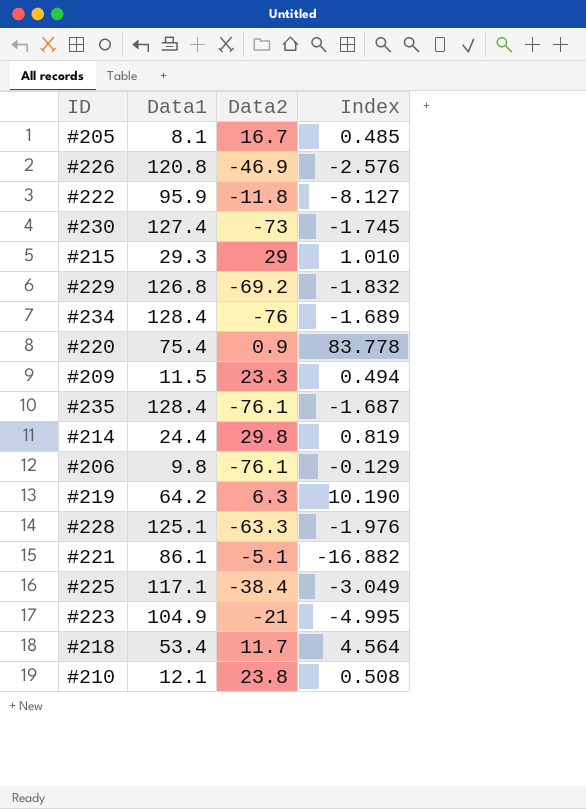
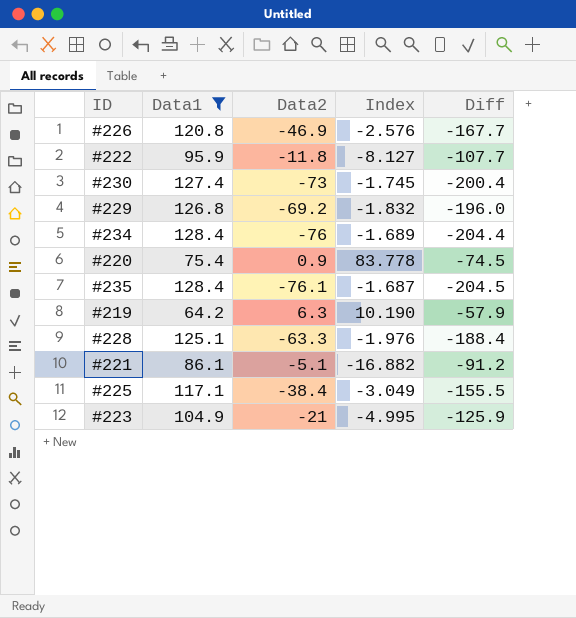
filter: none -> Data1 >= 64.2
column Diff | formula: none -> [Data2] - [Data1]

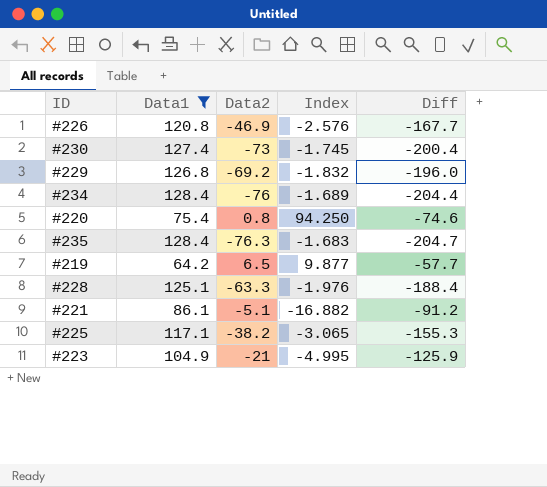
row #222: 95.9 | -11.8 | -8.127 | -107.7 -> none
#220 | Data2: 0.9 -> 0.8
#220 | Index: 83.778 -> 94.250
#220 | Diff: -74.5 -> -74.6
#235 | Data2: -76.1 -> -76.3
#235 | Index: -1.687 -> -1.683
#235 | Diff: -204.5 -> -204.7
#219 | Data2: 6.3 -> 6.5
#219 | Index: 10.190 -> 9.877
#219 | Diff: -57.9 -> -57.7
#225 | Data2: -38.4 -> -38.2
#225 | Index: -3.049 -> -3.065
#225 | Diff: -155.5 -> -155.3

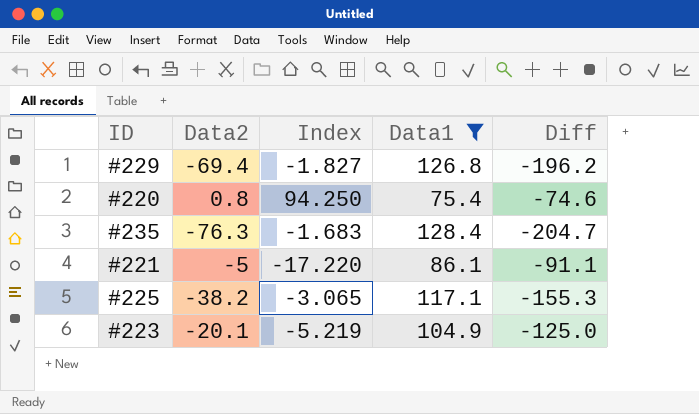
column Data1 | position: 2 -> 4
row #226: 120.8 | -46.9 | -2.576 | -167.7 -> none
row #230: 127.4 | -73 | -1.745 | -200.4 -> none
row #234: 128.4 | -76 | -1.689 | -204.4 -> none
row #219: 64.2 | 6.5 | 9.877 | -57.7 -> none
row #228: 125.1 | -63.3 | -1.976 | -188.4 -> none
#229 | Data2: -69.2 -> -69.4
#229 | Index: -1.832 -> -1.827
#229 | Diff: -196.0 -> -196.2
#221 | Data2: -5.1 -> -5
#221 | Index: -16.882 -> -17.220
#221 | Diff: -91.2 -> -91.1
#223 | Data2: -21 -> -20.1
#223 | Index: -4.995 -> -5.219
#223 | Diff: -125.9 -> -125.0

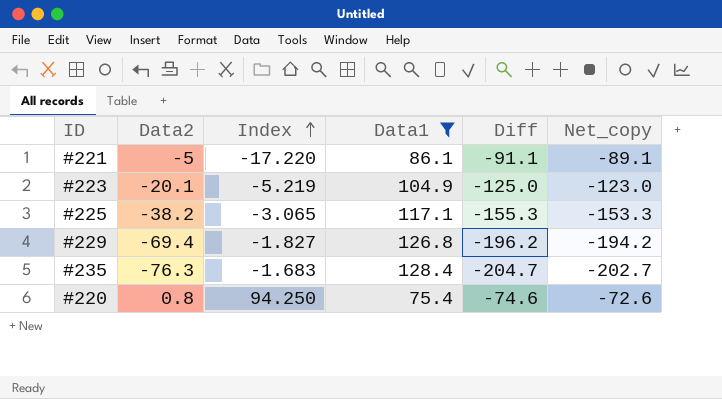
row order: none -> Index ascending
column Net_copy | formula: none -> [Diff] + 2

